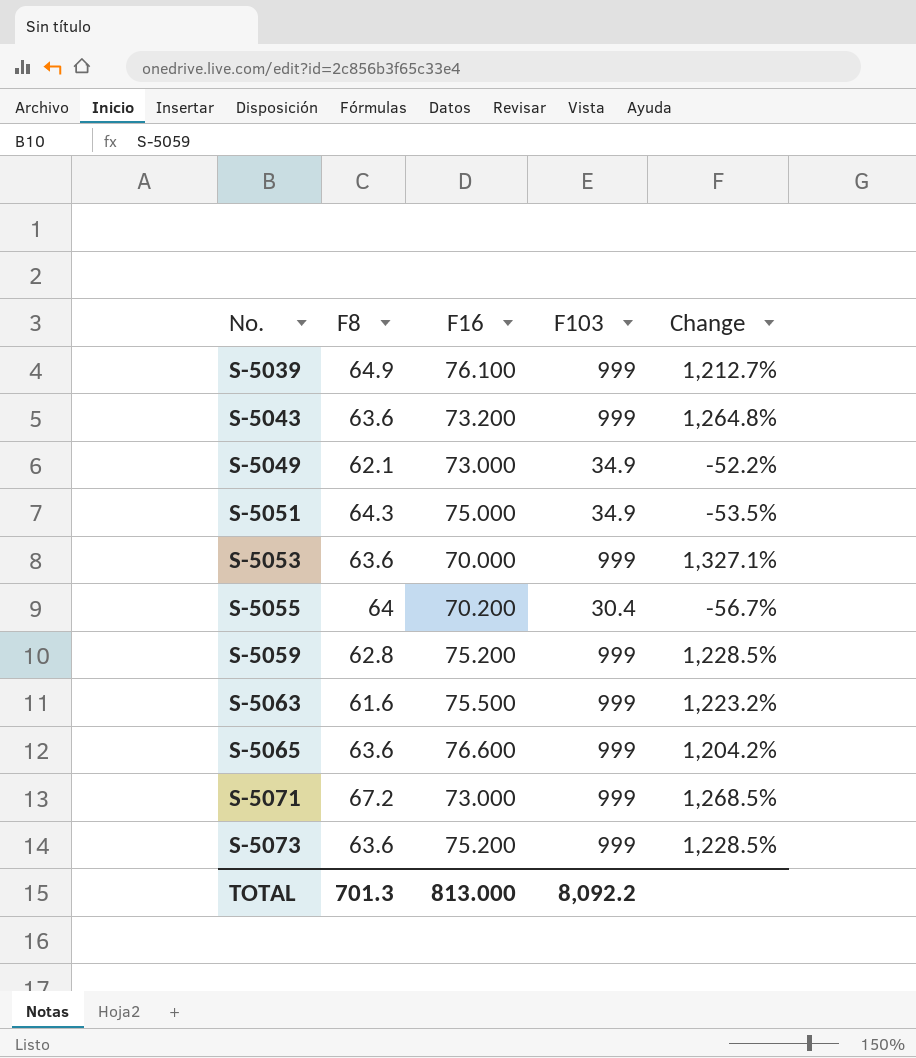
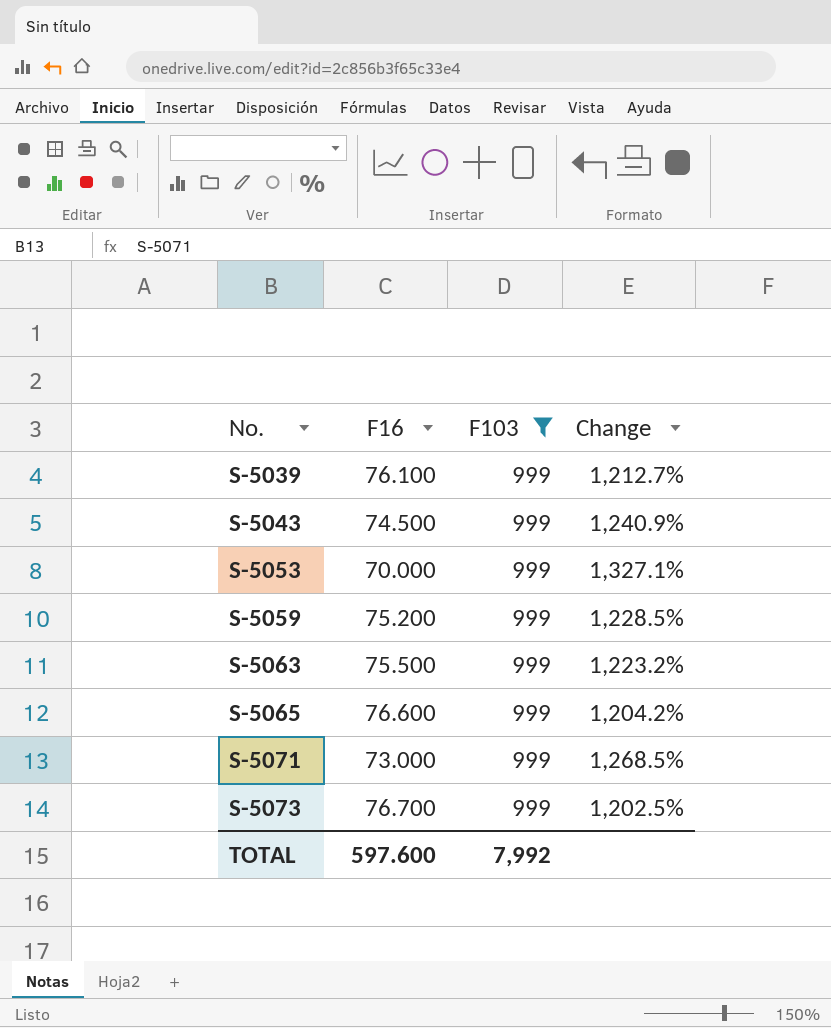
filter: none -> F103 = 999
column F8 | position: 2 -> none
S-5043 | F16: 73.200 -> 74.500
S-5043 | Change: 1,264.8% -> 1,240.9%
S-5073 | F16: 75.200 -> 76.700
S-5073 | Change: 1,228.5% -> 1,202.5%
TOTAL | F16: 813.000 -> 597.600
TOTAL | F103: 8,092.2 -> 7,992

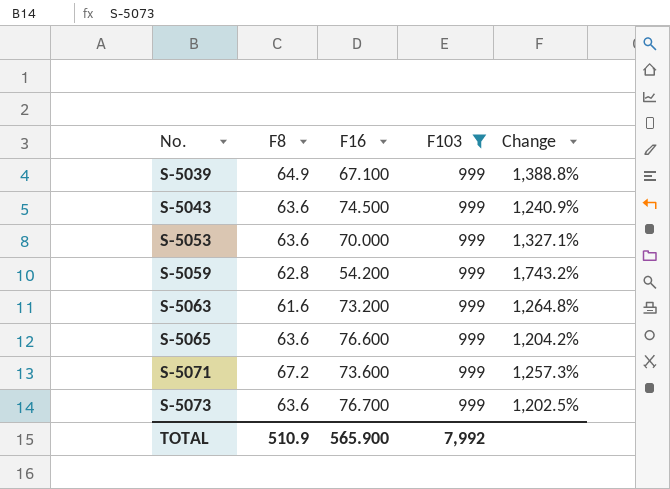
column F8 | position: none -> 2
S-5039 | F16: 76.100 -> 67.100
S-5039 | Change: 1,212.7% -> 1,388.8%
S-5059 | F16: 75.200 -> 54.200
S-5059 | Change: 1,228.5% -> 1,743.2%
S-5063 | F16: 75.500 -> 73.200
S-5063 | Change: 1,223.2% -> 1,264.8%
S-5071 | F16: 73.000 -> 73.600
S-5071 | Change: 1,268.5% -> 1,257.3%
TOTAL | F16: 597.600 -> 565.900

